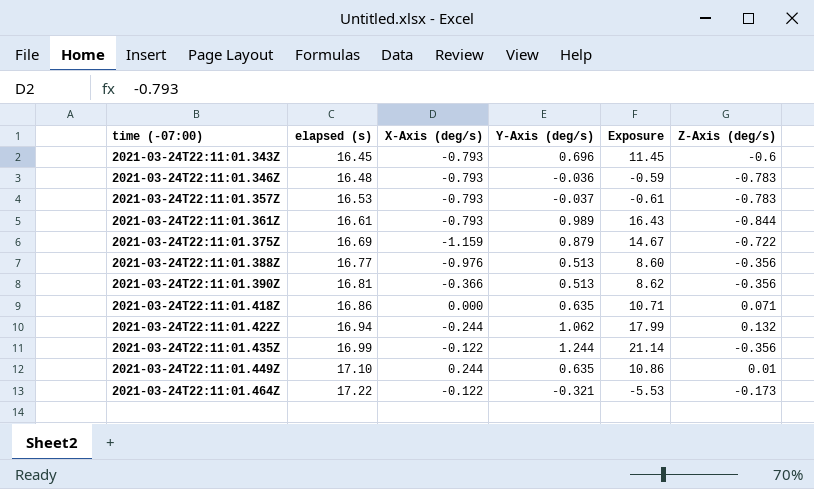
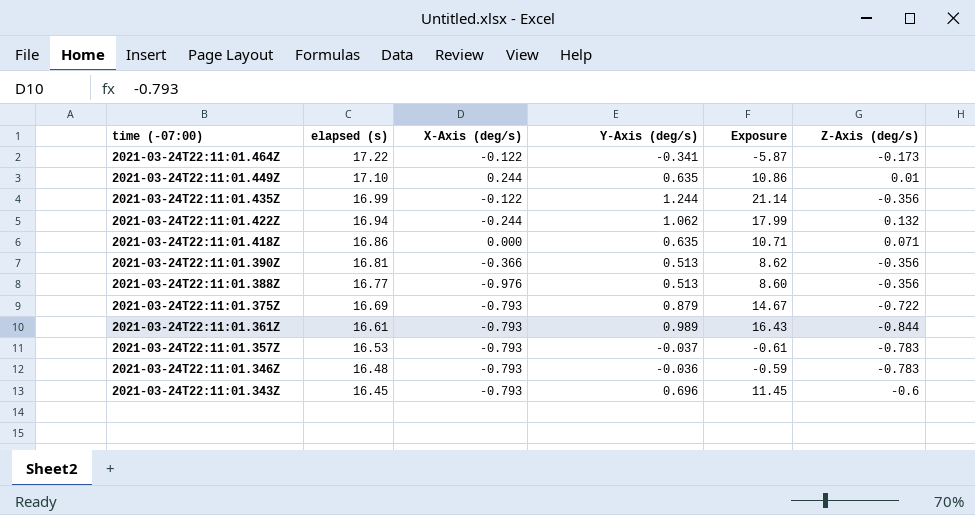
row order: time (-07:00) ascending -> time (-07:00) descending
2021-03-24T22:11:01.464Z | Y-Axis (deg/s): -0.321 -> -0.341
2021-03-24T22:11:01.464Z | Exposure: -5.53 -> -5.87
2021-03-24T22:11:01.375Z | X-Axis (deg/s): -1.159 -> -0.793

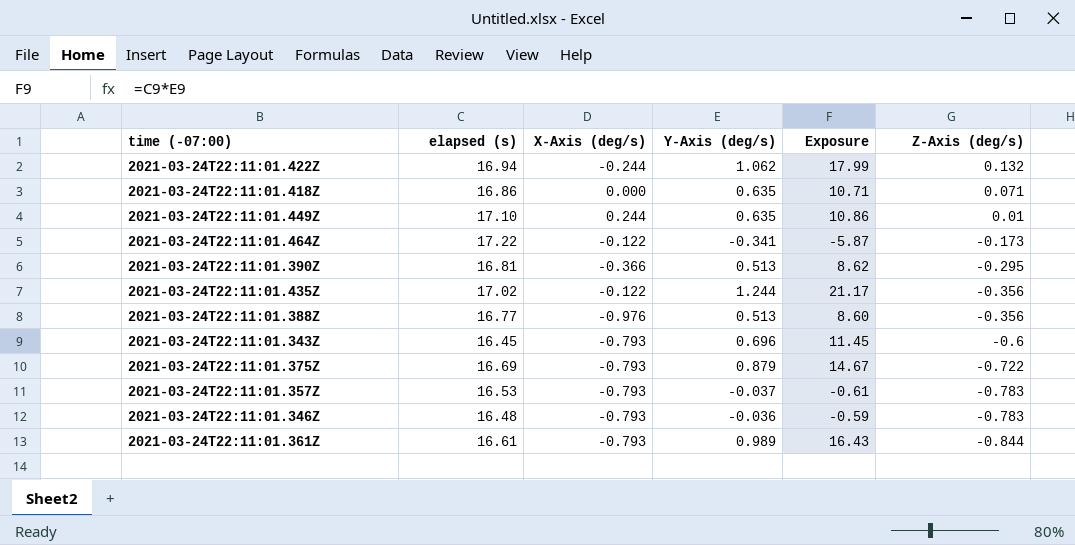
row order: time (-07:00) descending -> Z-Axis (deg/s) descending
2021-03-24T22:11:01.390Z | Z-Axis (deg/s): -0.356 -> -0.295
2021-03-24T22:11:01.435Z | elapsed (s): 16.99 -> 17.02
2021-03-24T22:11:01.435Z | Exposure: 21.14 -> 21.17

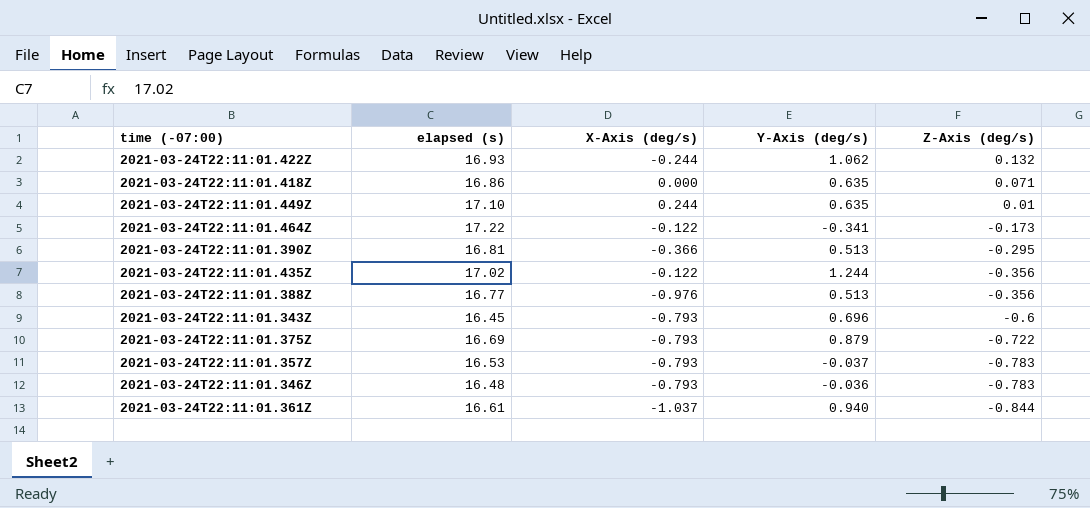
column Exposure | formula: [elapsed (s)] * [Y-Axis (deg/s)] -> none
2021-03-24T22:11:01.422Z | elapsed (s): 16.94 -> 16.93
2021-03-24T22:11:01.361Z | X-Axis (deg/s): -0.793 -> -1.037
2021-03-24T22:11:01.361Z | Y-Axis (deg/s): 0.989 -> 0.940

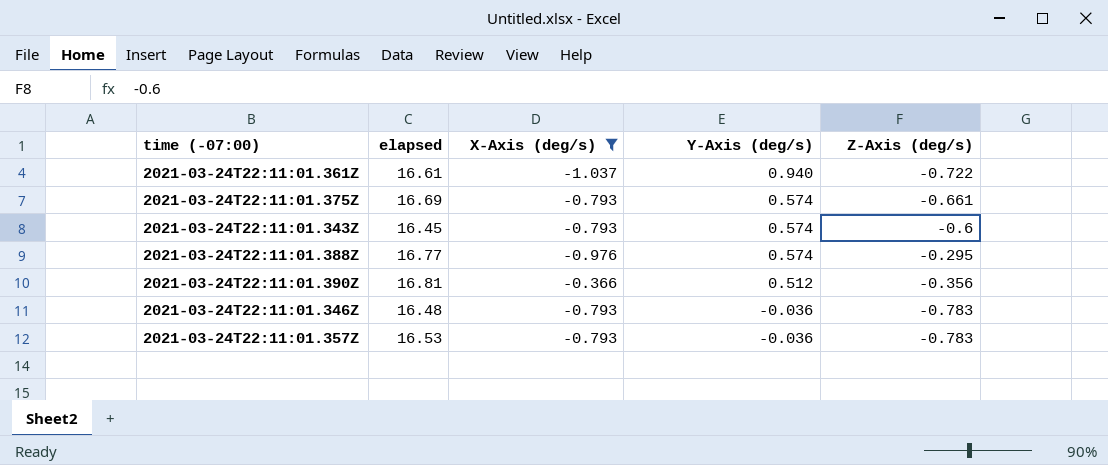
filter: none -> X-Axis (deg/s) <= -0.366
row order: Z-Axis (deg/s) descending -> Y-Axis (deg/s) descending
column name: elapsed (s) -> elapsed
2021-03-24T22:11:01.361Z | Z-Axis (deg/s): -0.844 -> -0.722
2021-03-24T22:11:01.375Z | Y-Axis (deg/s): 0.879 -> 0.574
2021-03-24T22:11:01.375Z | Z-Axis (deg/s): -0.722 -> -0.661
2021-03-24T22:11:01.343Z | Y-Axis (deg/s): 0.696 -> 0.574
2021-03-24T22:11:01.388Z | Y-Axis (deg/s): 0.513 -> 0.574
2021-03-24T22:11:01.388Z | Z-Axis (deg/s): -0.356 -> -0.295
2021-03-24T22:11:01.390Z | Y-Axis (deg/s): 0.513 -> 0.512
2021-03-24T22:11:01.390Z | Z-Axis (deg/s): -0.295 -> -0.356
2021-03-24T22:11:01.357Z | Y-Axis (deg/s): -0.037 -> -0.036

